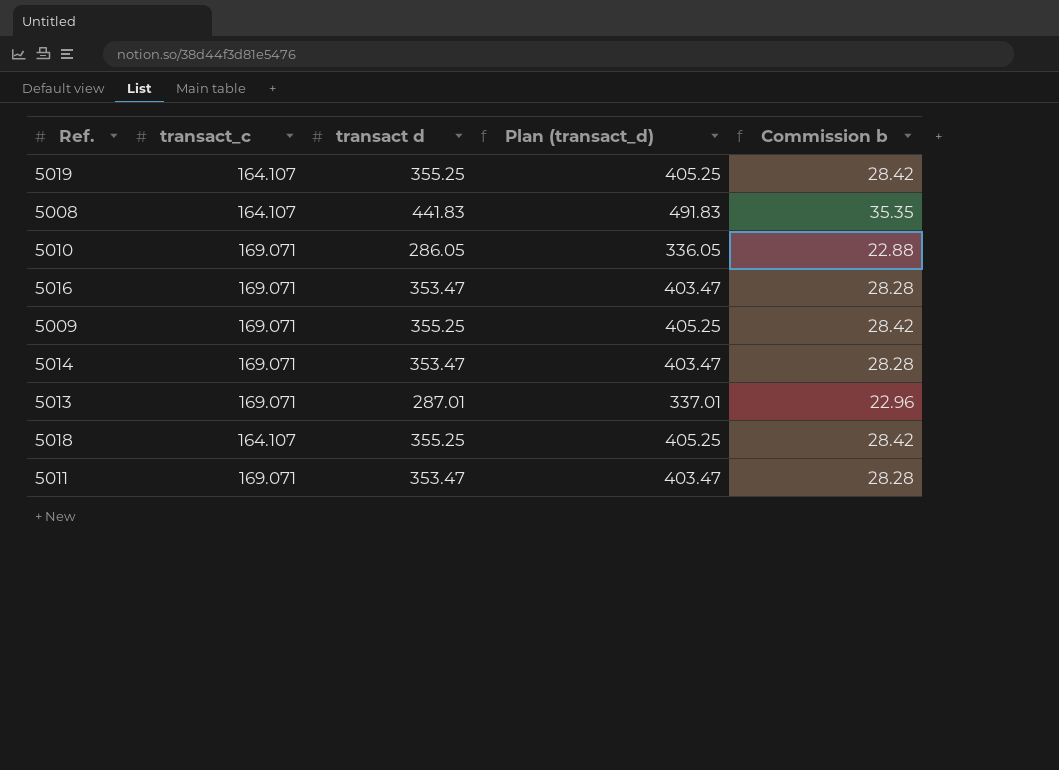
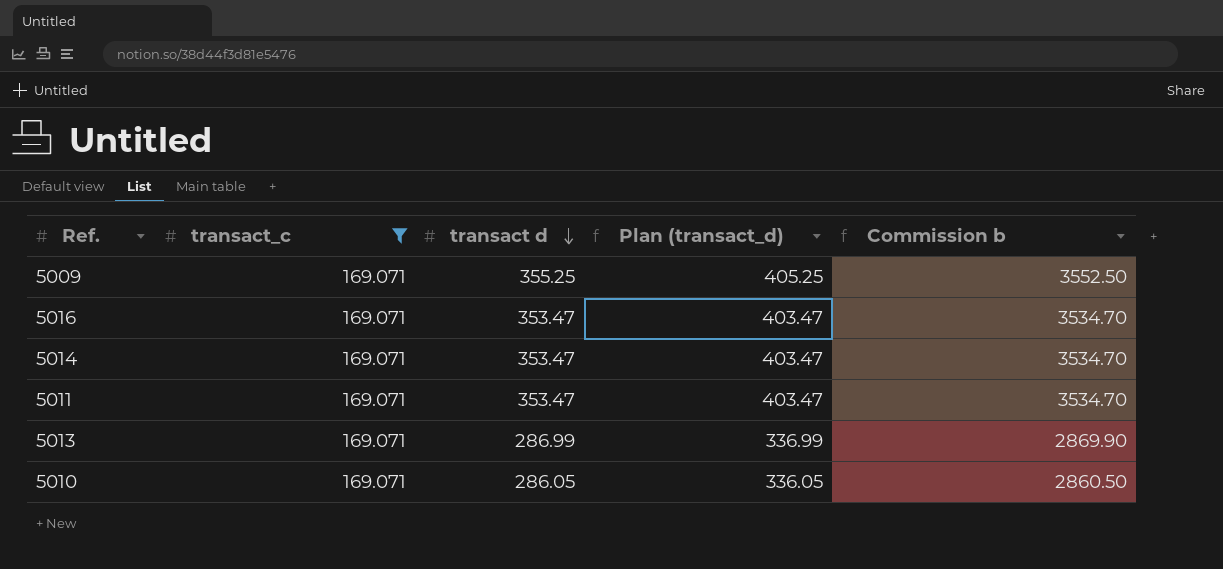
filter: none -> transact_c = 169.071
row order: none -> transact d descending
column Commission b | formula: [transact d] * 0.08 -> [transact d] * 10
5013 | transact d: 287.01 -> 286.99
5013 | Plan (transact_d): 337.01 -> 336.99

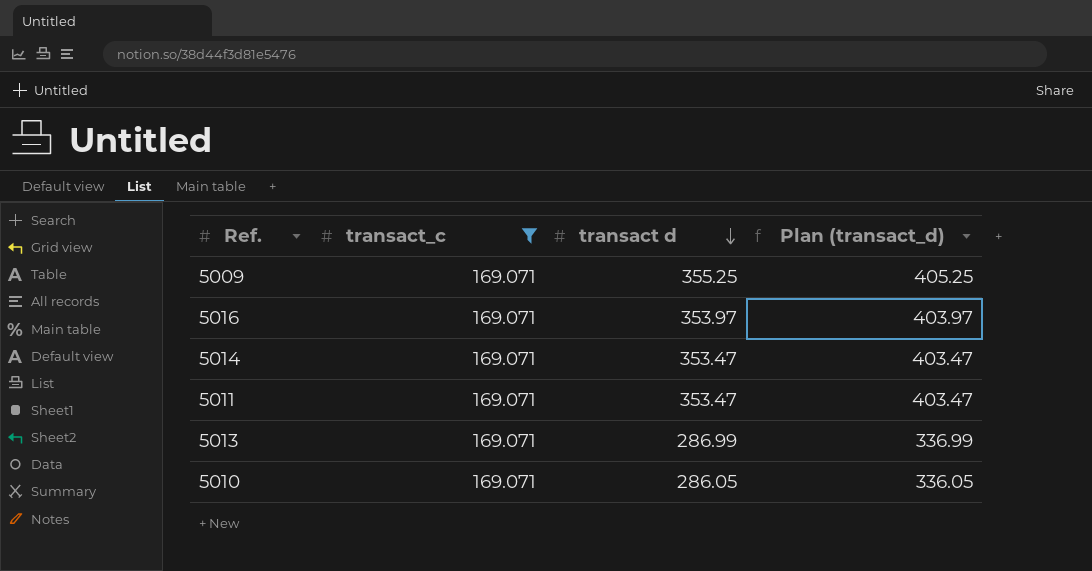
column Commission b | formula: [transact d] * 10 -> none
5016 | transact d: 353.47 -> 353.97
5016 | Plan (transact_d): 403.47 -> 403.97

